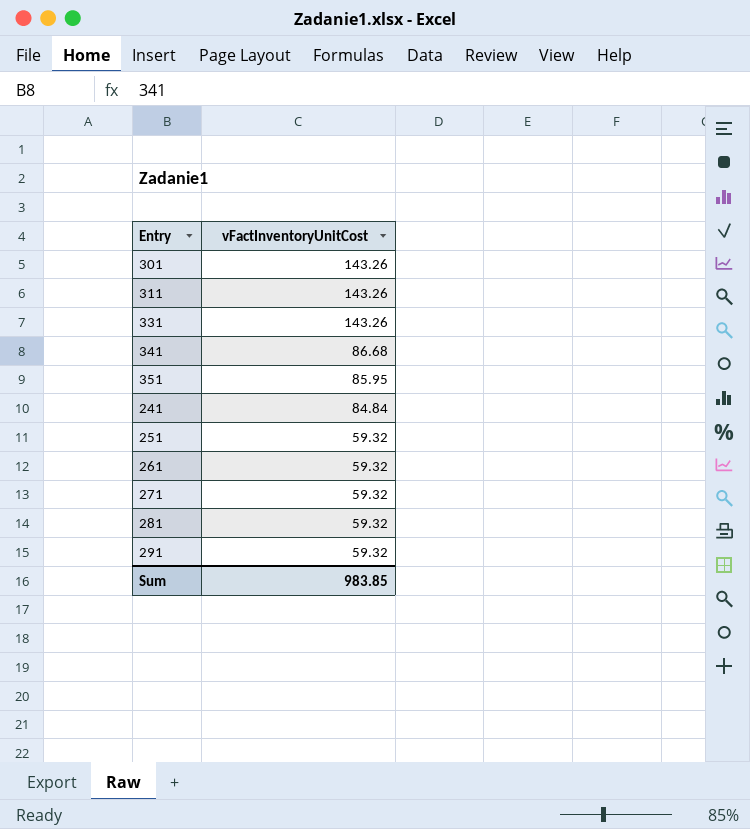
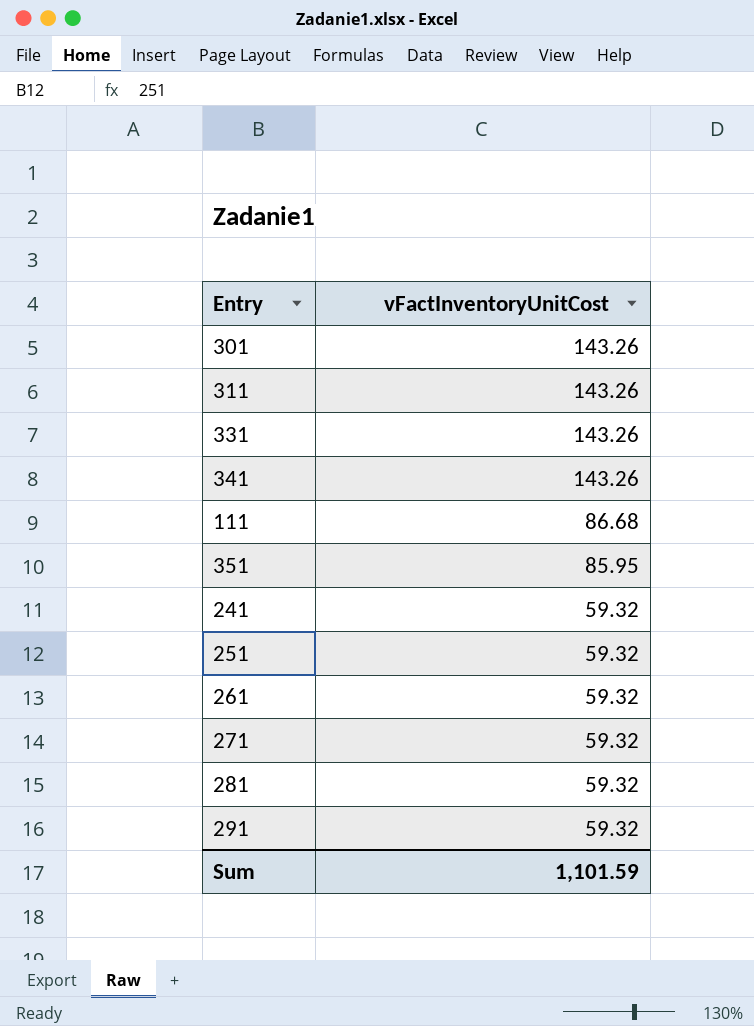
341 | vFactInventoryUnitCost: 86.68 -> 143.26
row 111: none -> 86.68
241 | vFactInventoryUnitCost: 84.84 -> 59.32
Sum | vFactInventoryUnitCost: 983.85 -> 1,101.59

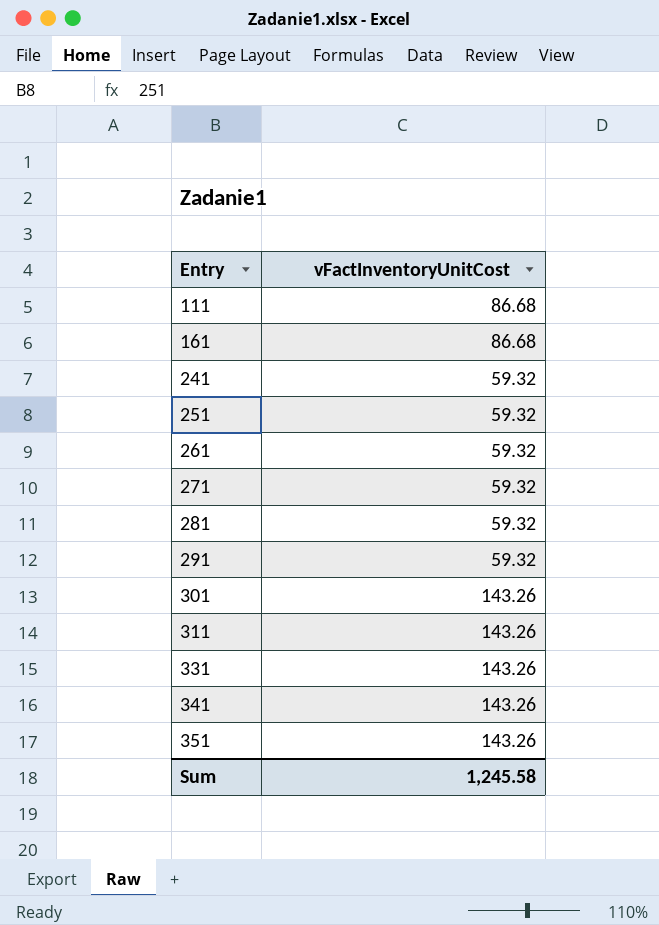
row order: vFactInventoryUnitCost descending -> Entry ascending
row 161: none -> 86.68
351 | vFactInventoryUnitCost: 85.95 -> 143.26
Sum | vFactInventoryUnitCost: 1,101.59 -> 1,245.58

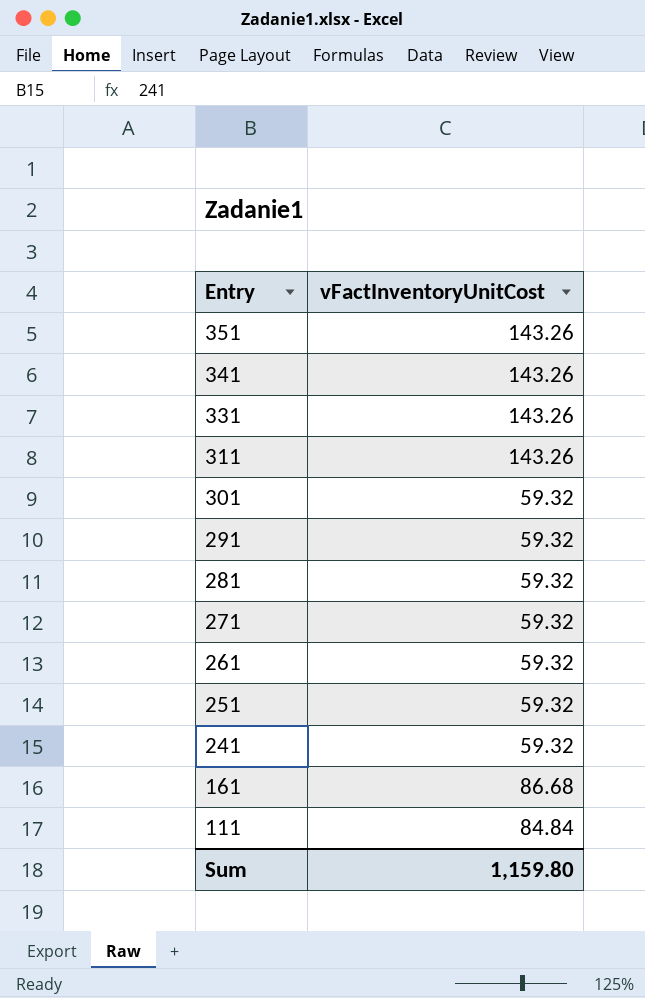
row order: Entry ascending -> Entry descending
301 | vFactInventoryUnitCost: 143.26 -> 59.32
111 | vFactInventoryUnitCost: 86.68 -> 84.84
Sum | vFactInventoryUnitCost: 1,245.58 -> 1,159.80

